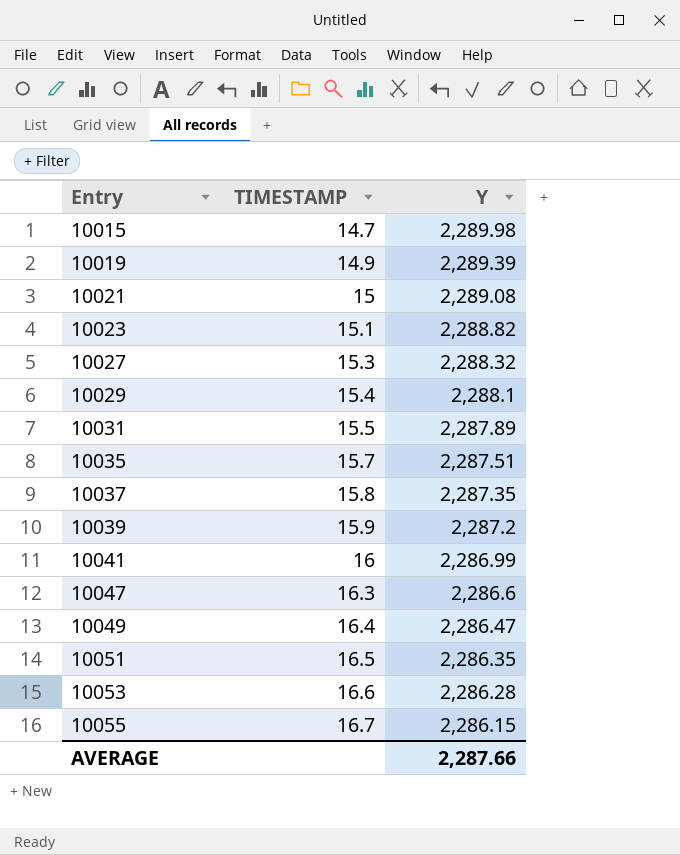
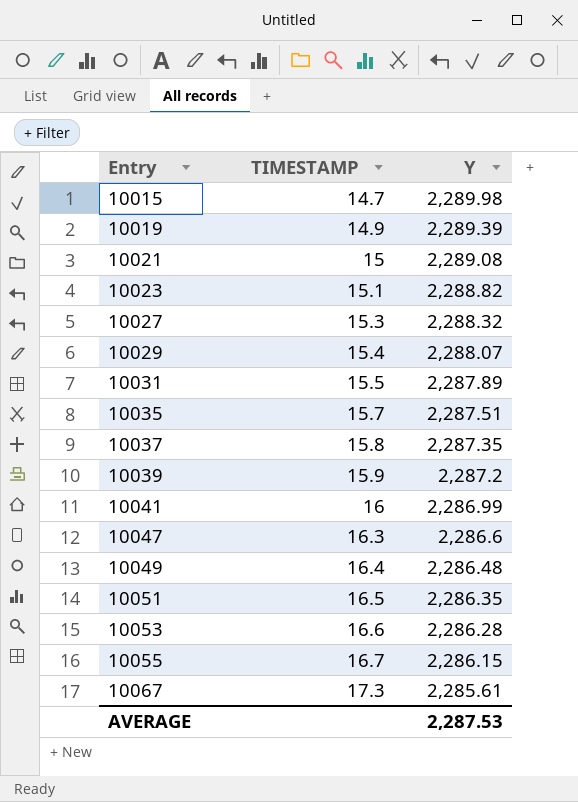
10029 | Y: 2,288.1 -> 2,288.07
10049 | Y: 2,286.47 -> 2,286.48
row 10067: none -> 17.3 | 2,285.61
AVERAGE | Y: 2,287.66 -> 2,287.53

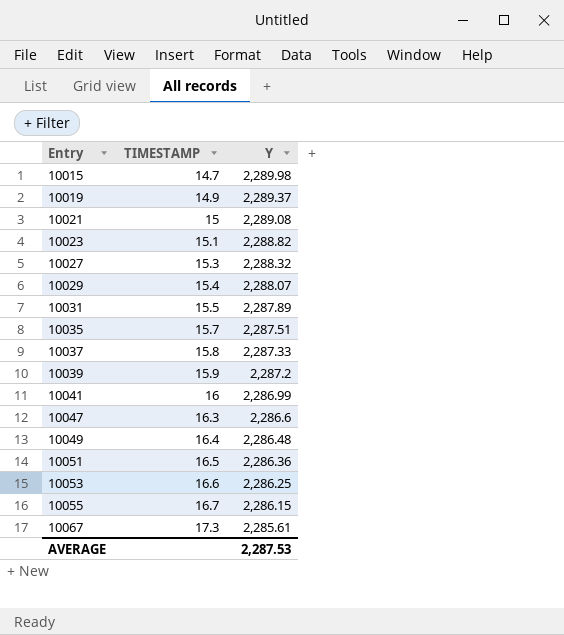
10019 | Y: 2,289.39 -> 2,289.37
10037 | Y: 2,287.35 -> 2,287.33
10051 | Y: 2,286.35 -> 2,286.36
10053 | Y: 2,286.28 -> 2,286.25

